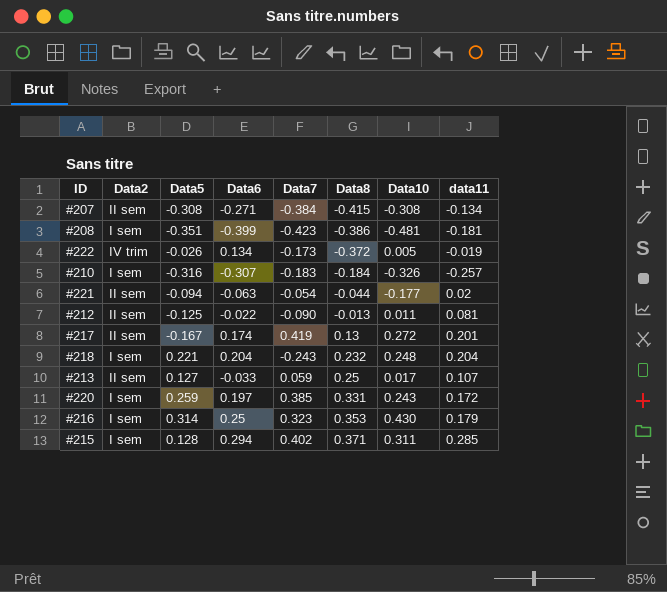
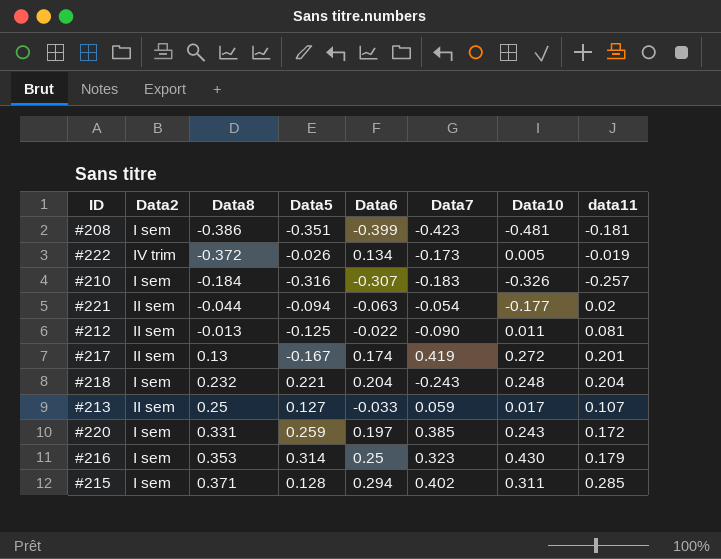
column Data8 | position: 6 -> 3
row #207: II sem | -0.308 | -0.271 | -0.384 | -0.415 | -0.308 | -0.134 -> none

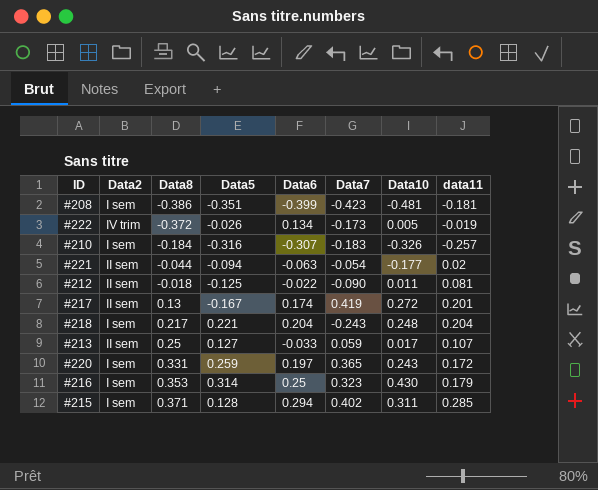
#212 | Data8: -0.013 -> -0.018
#218 | Data8: 0.232 -> 0.217
#220 | Data7: 0.385 -> 0.365

